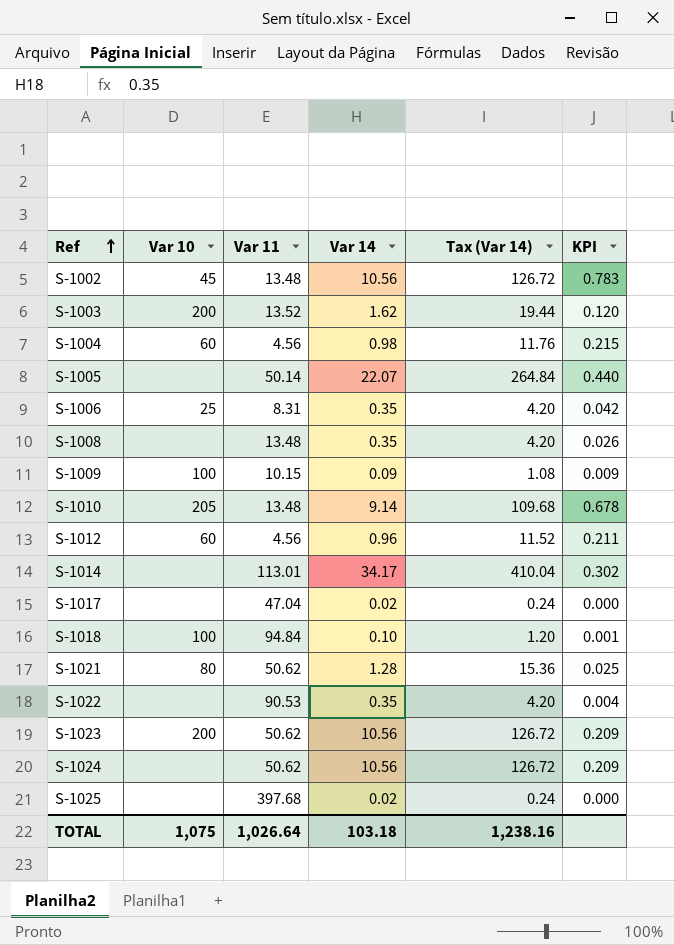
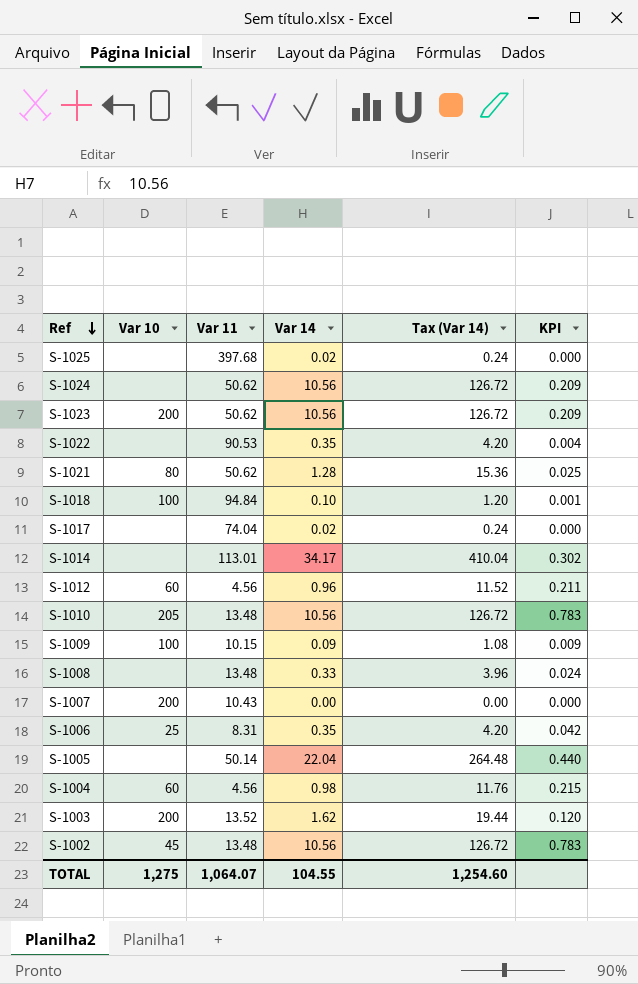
row order: Ref ascending -> Ref descending
S-1017 | Var 11: 47.04 -> 74.04
S-1010 | Var 14: 9.14 -> 10.56
S-1010 | Tax (Var 14): 109.68 -> 126.72
S-1010 | KPI: 0.678 -> 0.783
S-1008 | Var 14: 0.35 -> 0.33
S-1008 | Tax (Var 14): 4.20 -> 3.96
S-1008 | KPI: 0.026 -> 0.024
row S-1007: none -> 200 | 10.43 | 0.00 | 0.00 | 0.000
S-1005 | Var 14: 22.07 -> 22.04
S-1005 | Tax (Var 14): 264.84 -> 264.48
TOTAL | Var 10: 1,075 -> 1,275
TOTAL | Var 11: 1,026.64 -> 1,064.07
TOTAL | Var 14: 103.18 -> 104.55
TOTAL | Tax (Var 14): 1,238.16 -> 1,254.60

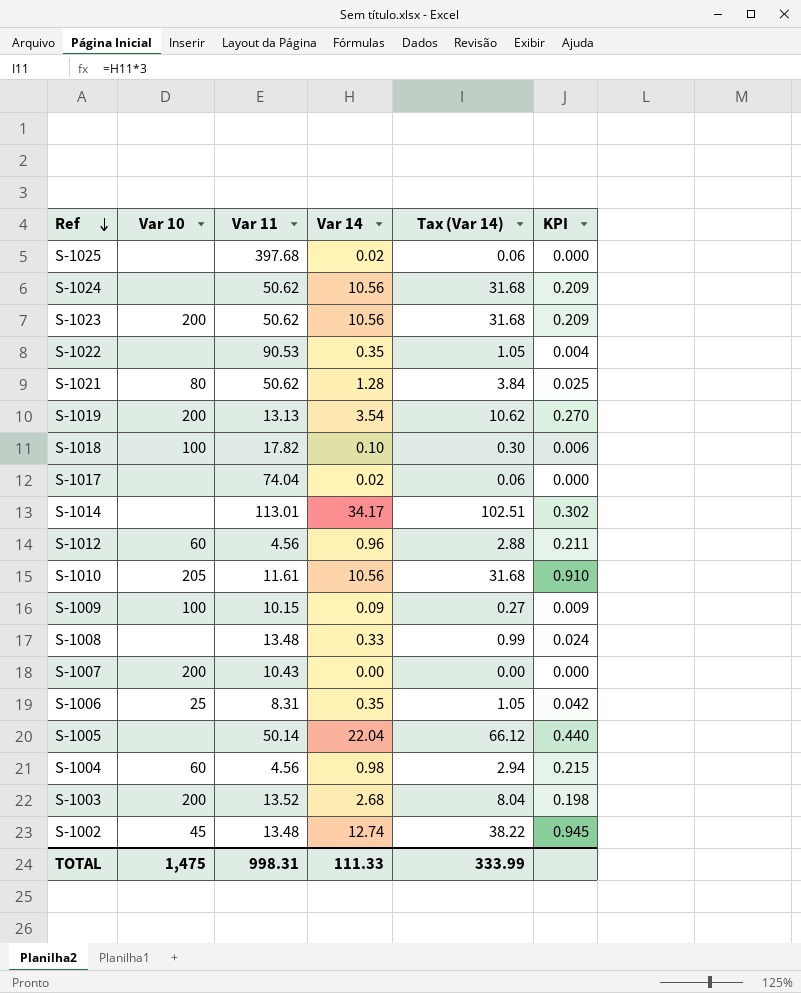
column Tax (Var 14) | formula: [Var 14] * 12 -> [Var 14] * 3
row S-1019: none -> 200 | 13.13 | 3.54 | 10.62 | 0.270
S-1018 | Var 11: 94.84 -> 17.82
S-1018 | KPI: 0.001 -> 0.006
S-1010 | Var 11: 13.48 -> 11.61
S-1010 | KPI: 0.783 -> 0.910
S-1003 | Var 14: 1.62 -> 2.68
S-1003 | KPI: 0.120 -> 0.198
S-1002 | Var 14: 10.56 -> 12.74
S-1002 | KPI: 0.783 -> 0.945
TOTAL | Var 10: 1,275 -> 1,475
TOTAL | Var 11: 1,064.07 -> 998.31
TOTAL | Var 14: 104.55 -> 111.33
TOTAL | Tax (Var 14): 1,254.60 -> 333.99

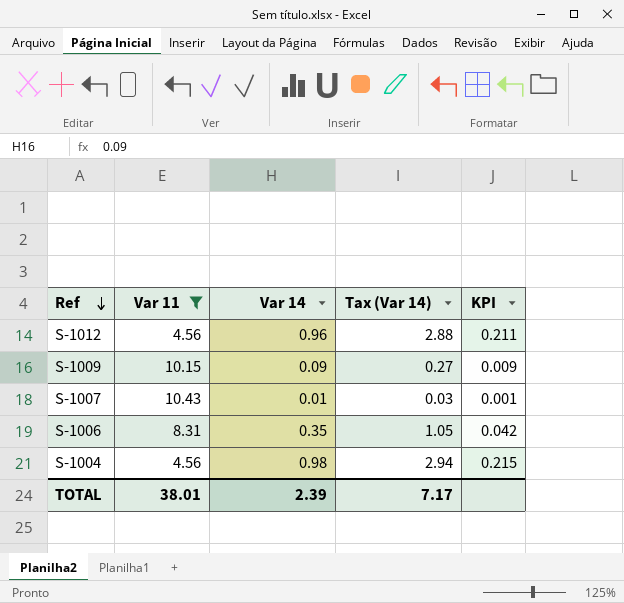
filter: none -> Var 11 <= 10.43
column Var 10 | position: 2 -> none
S-1007 | Var 14: 0.00 -> 0.01
S-1007 | Tax (Var 14): 0.00 -> 0.03
S-1007 | KPI: 0.000 -> 0.001
TOTAL | Var 11: 998.31 -> 38.01
TOTAL | Var 14: 111.33 -> 2.39
TOTAL | Tax (Var 14): 333.99 -> 7.17

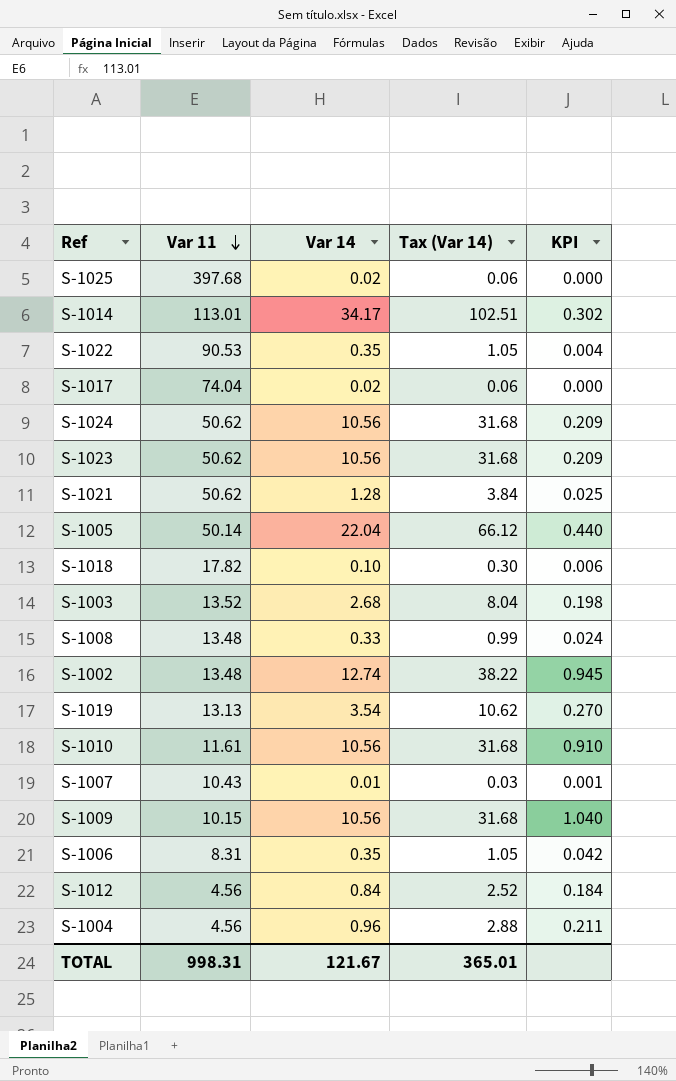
filter: Var 11 <= 10.43 -> none
row order: Ref descending -> Var 11 descending
S-1009 | Var 14: 0.09 -> 10.56
S-1009 | Tax (Var 14): 0.27 -> 31.68
S-1009 | KPI: 0.009 -> 1.040
S-1012 | Var 14: 0.96 -> 0.84
S-1012 | Tax (Var 14): 2.88 -> 2.52
S-1012 | KPI: 0.211 -> 0.184
S-1004 | Var 14: 0.98 -> 0.96
S-1004 | Tax (Var 14): 2.94 -> 2.88
S-1004 | KPI: 0.215 -> 0.211
TOTAL | Var 11: 38.01 -> 998.31
TOTAL | Var 14: 2.39 -> 121.67
TOTAL | Tax (Var 14): 7.17 -> 365.01

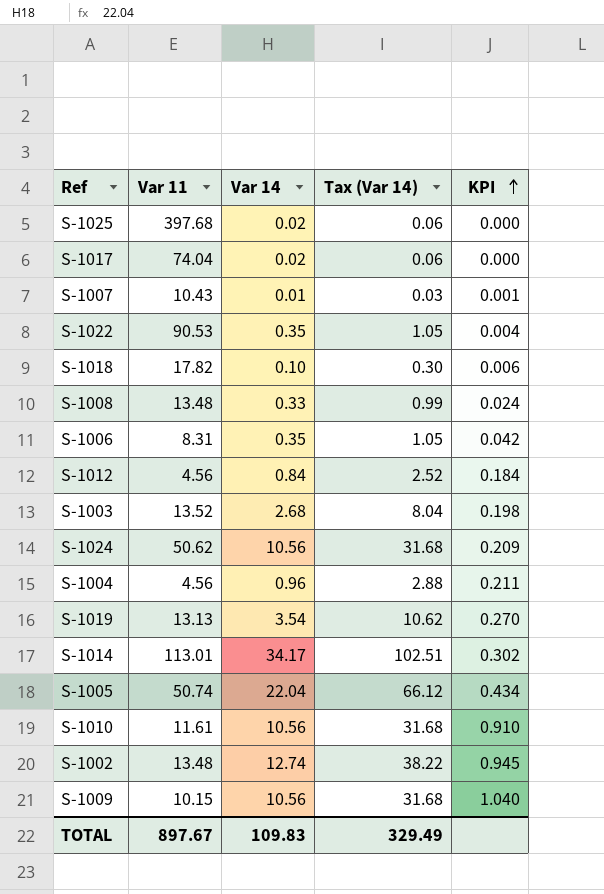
row order: Var 11 descending -> KPI ascending
row S-1023: 50.62 | 10.56 | 31.68 | 0.209 -> none
row S-1021: 50.62 | 1.28 | 3.84 | 0.025 -> none
S-1005 | Var 11: 50.14 -> 50.74
S-1005 | KPI: 0.440 -> 0.434
TOTAL | Var 11: 998.31 -> 897.67
TOTAL | Var 14: 121.67 -> 109.83
TOTAL | Tax (Var 14): 365.01 -> 329.49

